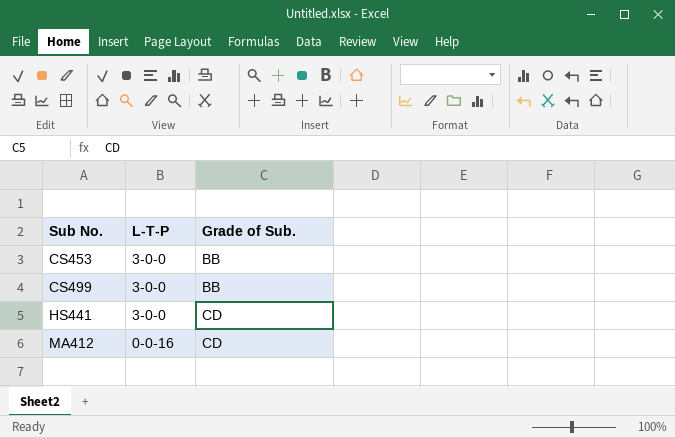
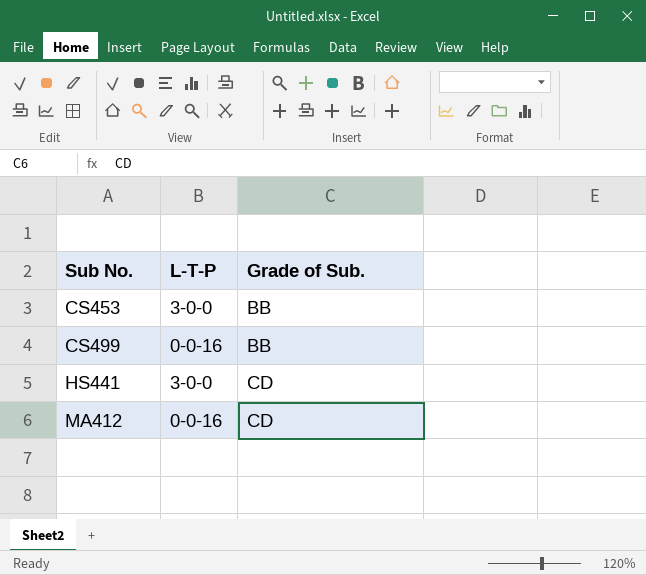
CS499 | L-T-P: 3-0-0 -> 0-0-16

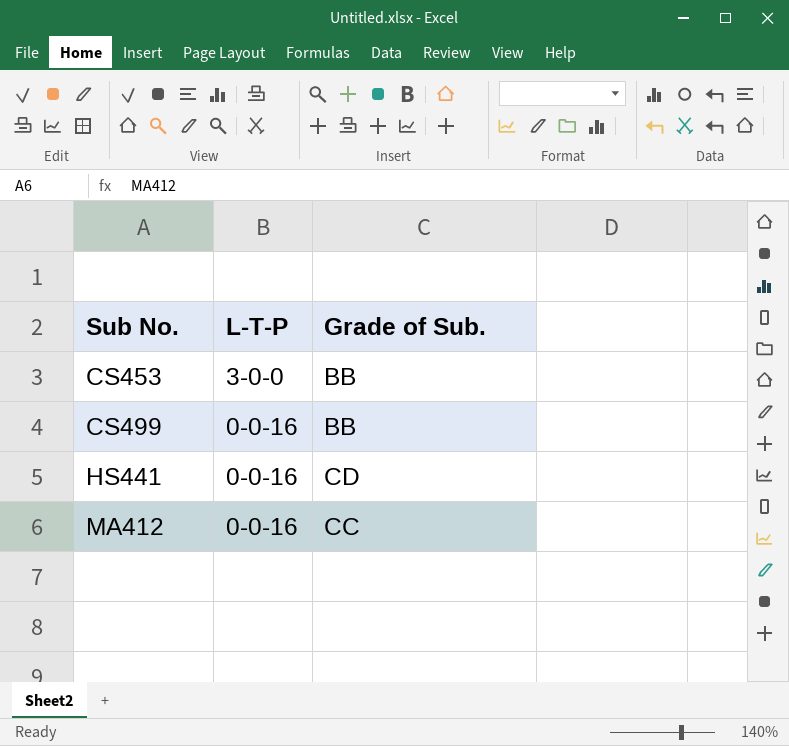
HS441 | L-T-P: 3-0-0 -> 0-0-16
MA412 | Grade of Sub.: CD -> CC

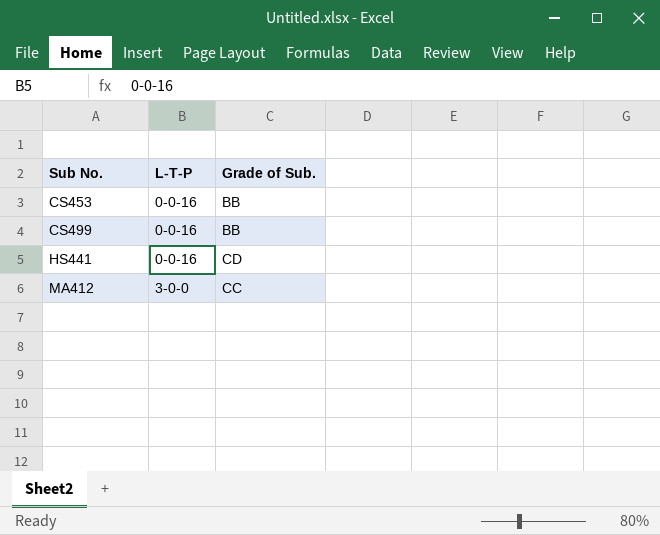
CS453 | L-T-P: 3-0-0 -> 0-0-16
MA412 | L-T-P: 0-0-16 -> 3-0-0

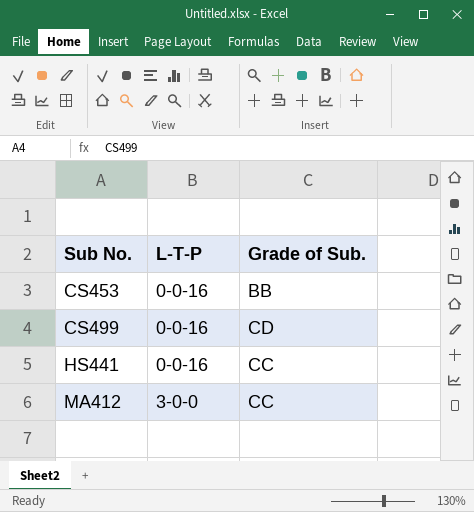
CS499 | Grade of Sub.: BB -> CD
HS441 | Grade of Sub.: CD -> CC

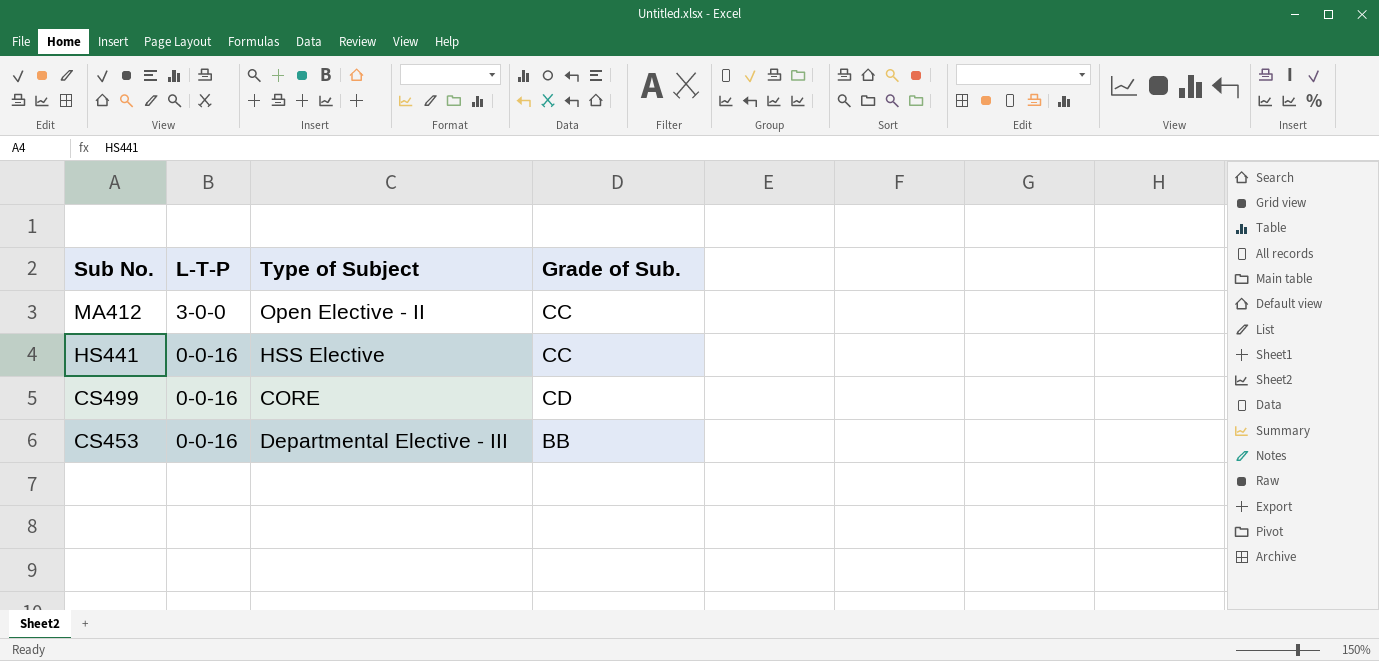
row order: Sub No. ascending -> Sub No. descending
column Type of Subject | position: none -> 3

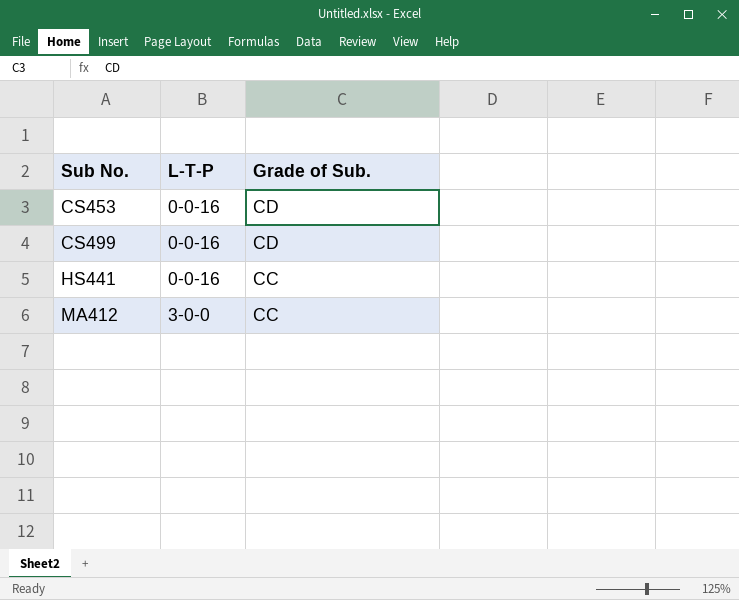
row order: Sub No. descending -> Sub No. ascending
column Type of Subject | position: 3 -> none
CS453 | Grade of Sub.: BB -> CD

